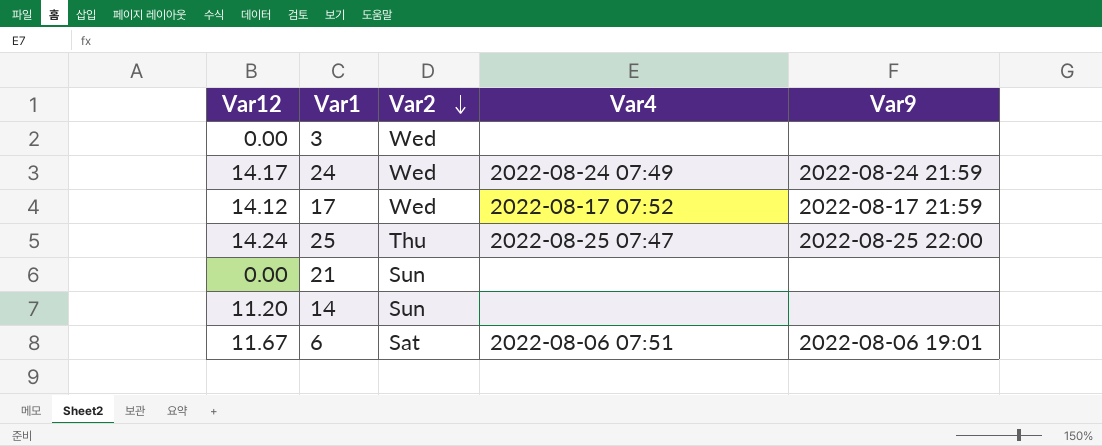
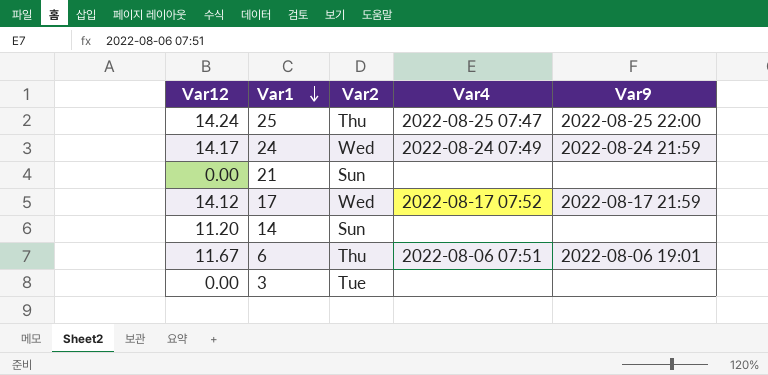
row order: Var2 descending -> Var1 descending
6 | Var2: Sat -> Thu
3 | Var2: Wed -> Tue

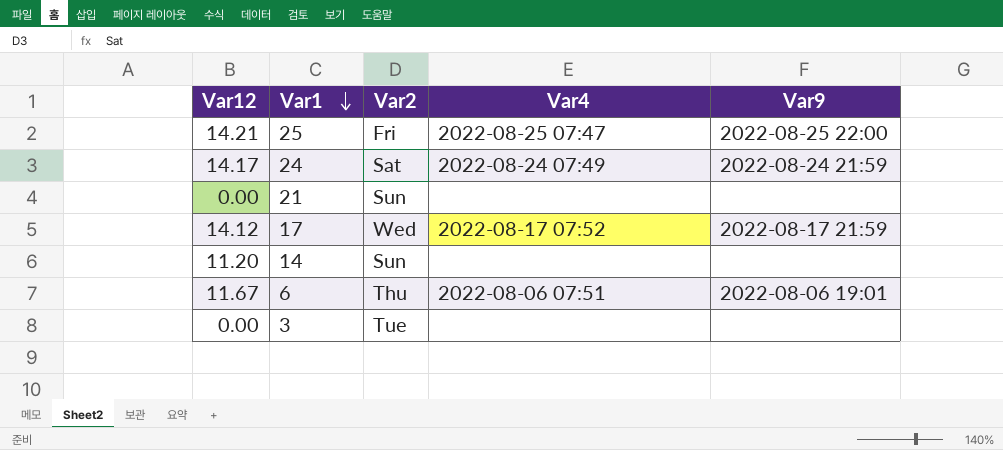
25 | Var12: 14.24 -> 14.21
25 | Var2: Thu -> Fri
24 | Var2: Wed -> Sat

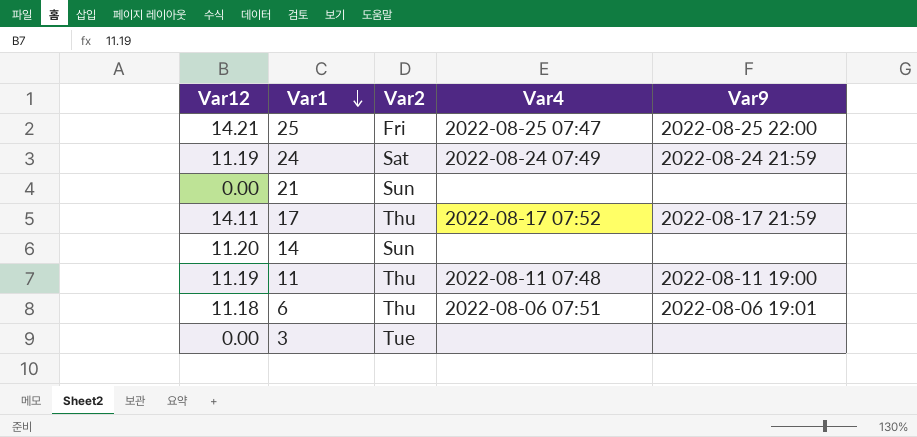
24 | Var12: 14.17 -> 11.19
17 | Var12: 14.12 -> 14.11
17 | Var2: Wed -> Thu
row 11: none -> 11.19 | Thu | 2022-08-11 07:48 | 2022-08-11 19:00
6 | Var12: 11.67 -> 11.18

